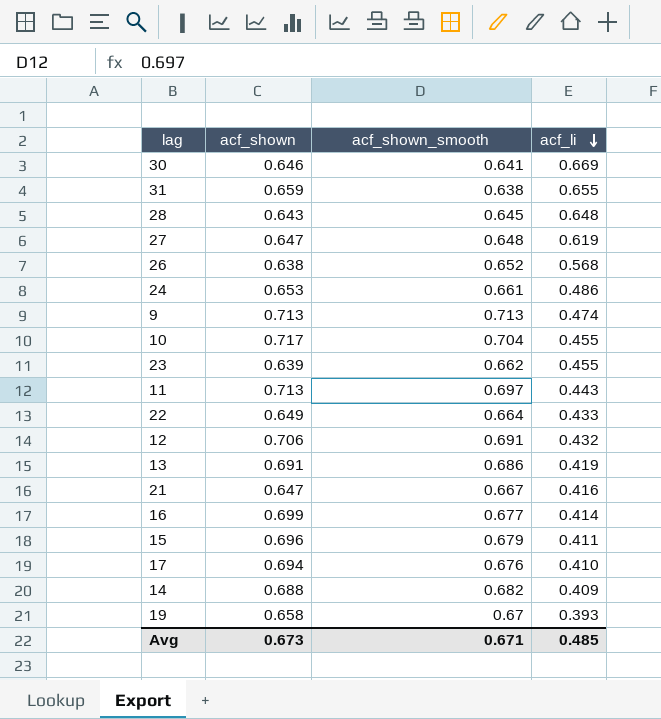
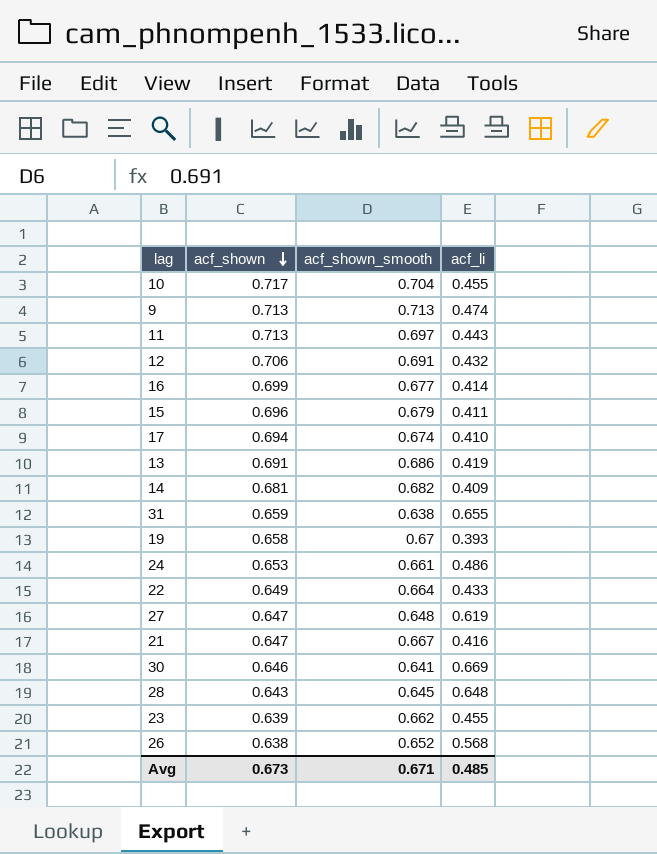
row order: acf_li descending -> acf_shown descending
17 | acf_shown_smooth: 0.676 -> 0.674
14 | acf_shown: 0.688 -> 0.681

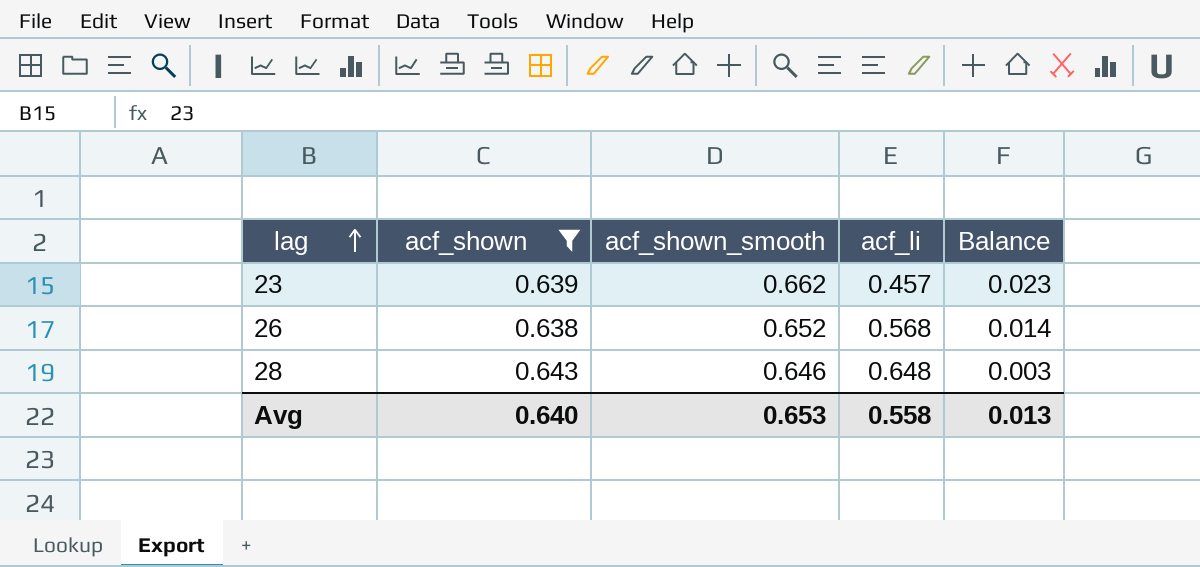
filter: none -> acf_shown <= 0.643
row order: acf_shown descending -> lag ascending
column Balance | formula: none -> [acf_shown_smooth] - [acf_shown]
23 | acf_li: 0.455 -> 0.457
28 | acf_shown_smooth: 0.645 -> 0.646
Avg | acf_shown: 0.673 -> 0.640
Avg | acf_shown_smooth: 0.671 -> 0.653
Avg | acf_li: 0.485 -> 0.558

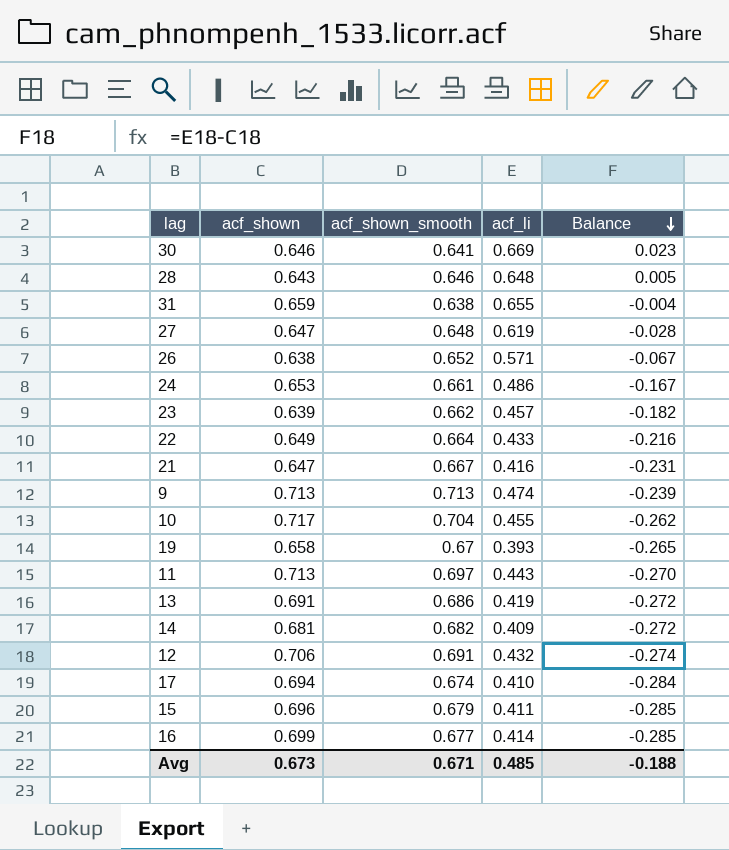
filter: acf_shown <= 0.643 -> none
row order: lag ascending -> Balance descending
column Balance | formula: [acf_shown_smooth] - [acf_shown] -> [acf_li] - [acf_shown]
26 | acf_li: 0.568 -> 0.571
Avg | acf_shown: 0.640 -> 0.673
Avg | acf_shown_smooth: 0.653 -> 0.671
Avg | acf_li: 0.558 -> 0.485
Avg | Balance: 0.013 -> -0.188

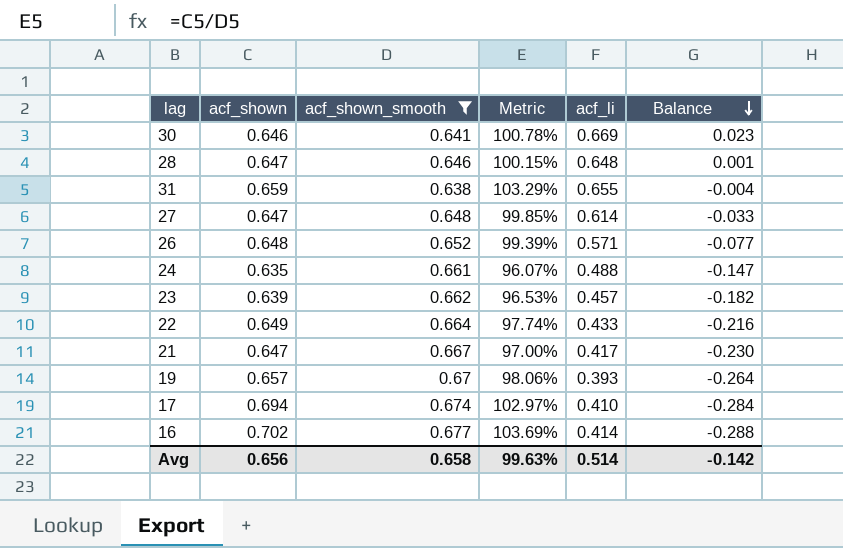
filter: none -> acf_shown_smooth <= 0.677
column Metric | formula: none -> [acf_shown] / [acf_shown_smooth]
28 | acf_shown: 0.643 -> 0.647
28 | Balance: 0.005 -> 0.001
27 | acf_li: 0.619 -> 0.614
27 | Balance: -0.028 -> -0.033
26 | acf_shown: 0.638 -> 0.648
26 | Balance: -0.067 -> -0.077
24 | acf_shown: 0.653 -> 0.635
24 | acf_li: 0.486 -> 0.488
24 | Balance: -0.167 -> -0.147
21 | acf_li: 0.416 -> 0.417
21 | Balance: -0.231 -> -0.230
19 | acf_shown: 0.658 -> 0.657
19 | Balance: -0.265 -> -0.264
16 | acf_shown: 0.699 -> 0.702
16 | Balance: -0.285 -> -0.288
Avg | acf_shown: 0.673 -> 0.656
Avg | acf_shown_smooth: 0.671 -> 0.658
Avg | acf_li: 0.485 -> 0.514
Avg | Balance: -0.188 -> -0.142

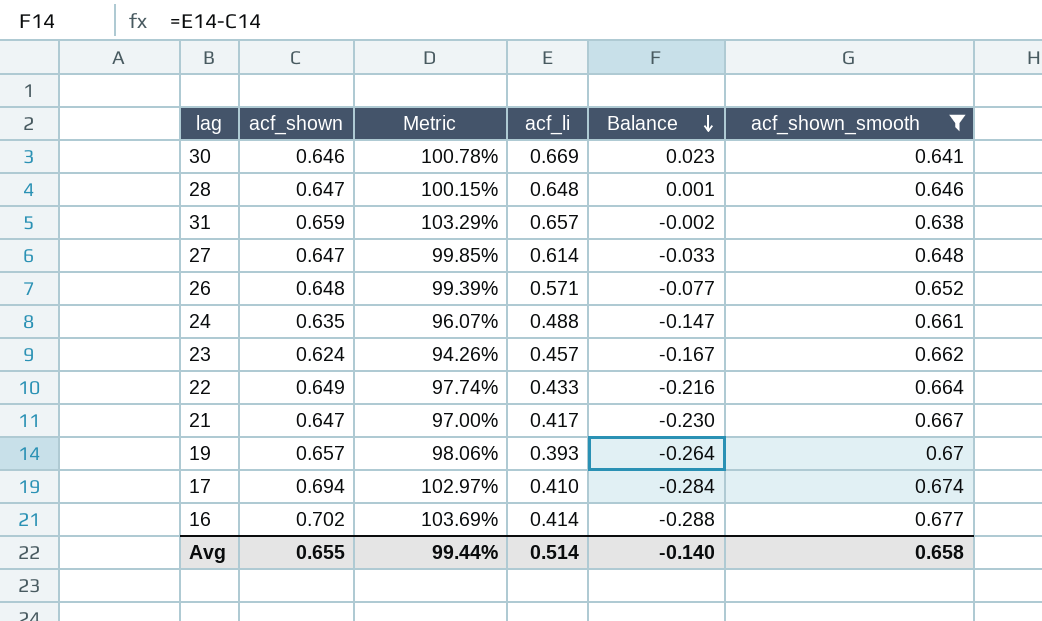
column acf_shown_smooth | position: 3 -> 6
31 | acf_li: 0.655 -> 0.657
31 | Balance: -0.004 -> -0.002
23 | acf_shown: 0.639 -> 0.624
23 | Metric: 96.53% -> 94.26%
23 | Balance: -0.182 -> -0.167
Avg | acf_shown: 0.656 -> 0.655
Avg | Metric: 99.63% -> 99.44%
Avg | Balance: -0.142 -> -0.140

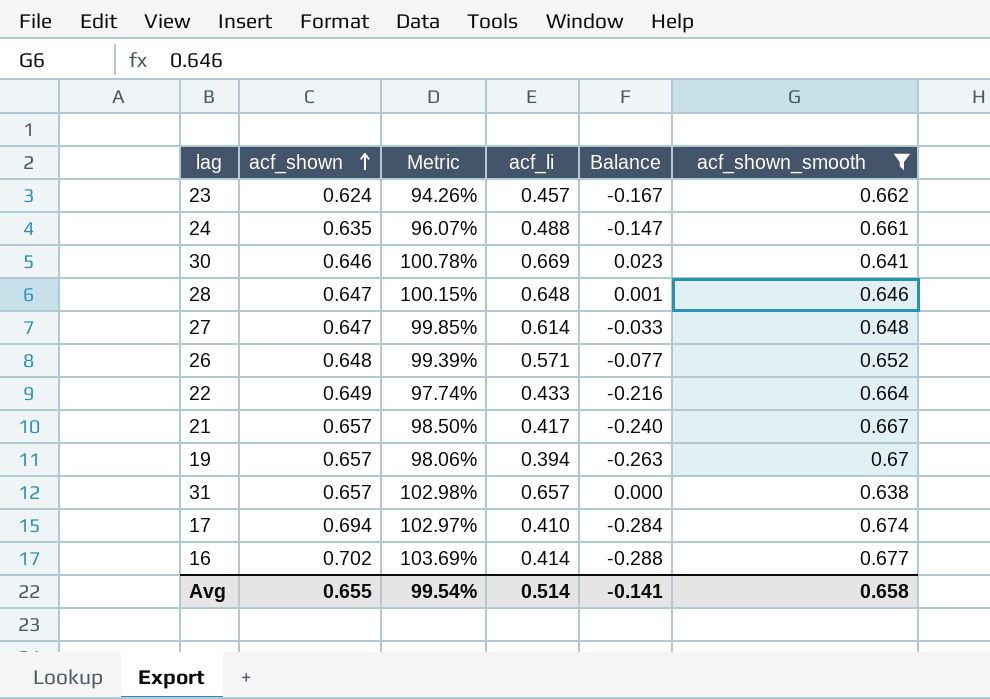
row order: Balance descending -> acf_shown ascending
21 | acf_shown: 0.647 -> 0.657
21 | Metric: 97.00% -> 98.50%
21 | Balance: -0.230 -> -0.240
19 | acf_li: 0.393 -> 0.394
19 | Balance: -0.264 -> -0.263
31 | acf_shown: 0.659 -> 0.657
31 | Metric: 103.29% -> 102.98%
31 | Balance: -0.002 -> 0.000
Avg | Metric: 99.44% -> 99.54%
Avg | Balance: -0.140 -> -0.141

